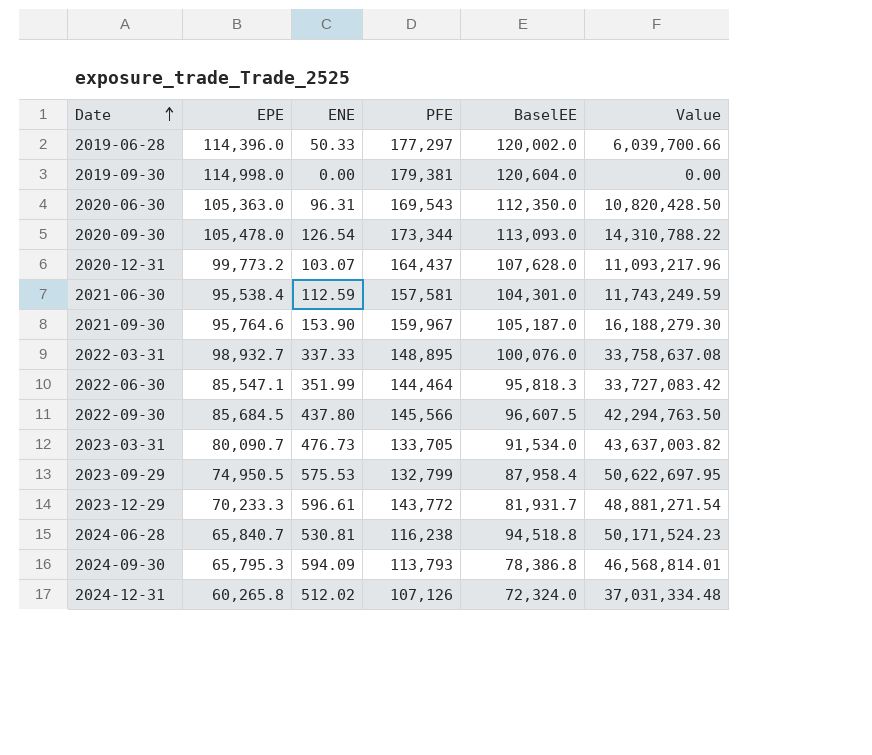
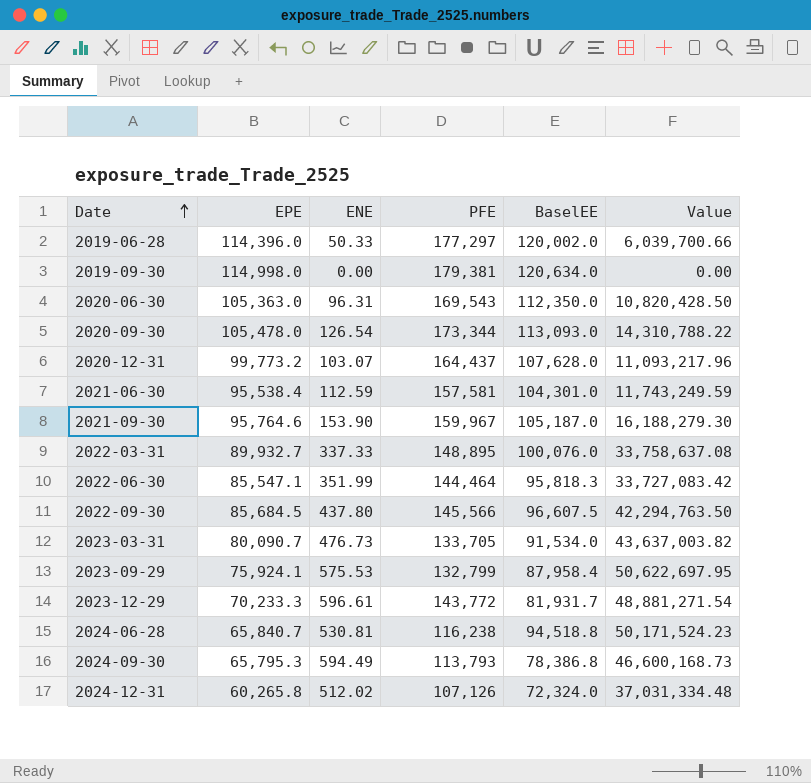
2019-09-30 | BaselEE: 120,604.0 -> 120,634.0
2022-03-31 | EPE: 98,932.7 -> 89,932.7
2023-09-29 | EPE: 74,950.5 -> 75,924.1
2024-09-30 | ENE: 594.09 -> 594.49
2024-09-30 | Value: 46,568,814.01 -> 46,600,168.73

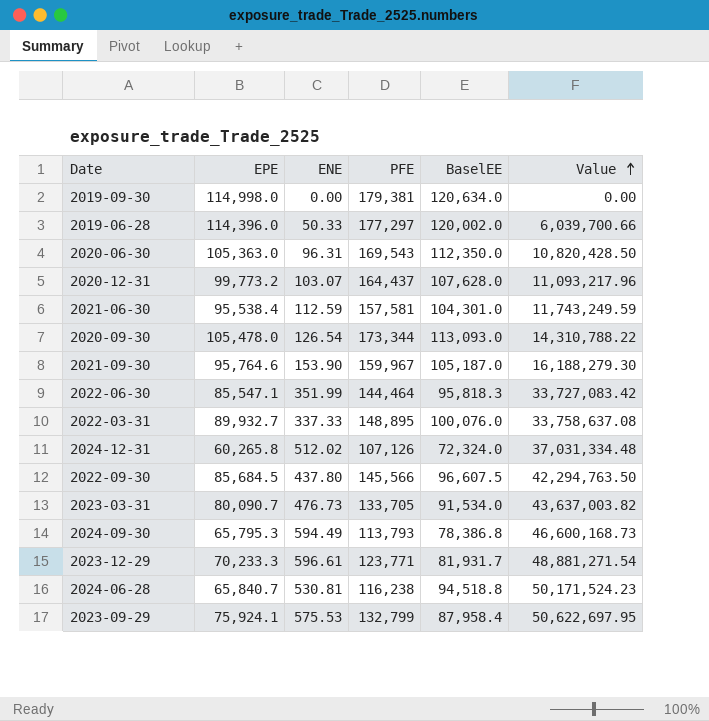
row order: Date ascending -> Value ascending
2023-12-29 | PFE: 143,772 -> 123,771

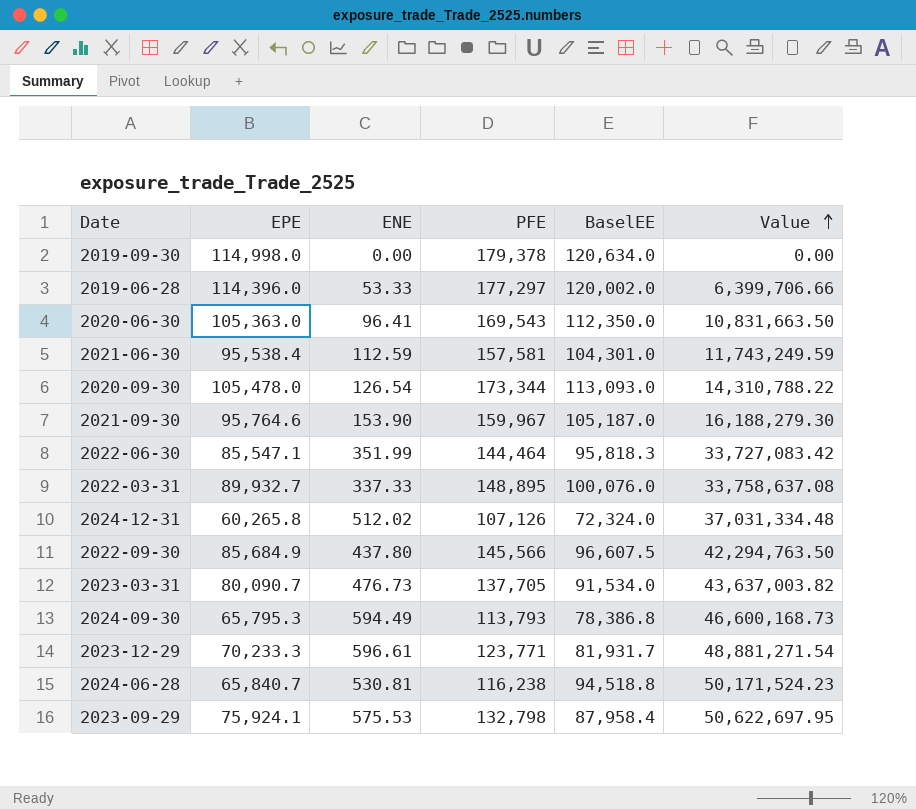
row 2020-12-31: 99,773.2 | 103.07 | 164,437 | 107,628.0 | 11,093,217.96 -> none
2019-09-30 | PFE: 179,381 -> 179,378
2019-06-28 | ENE: 50.33 -> 53.33
2019-06-28 | Value: 6,039,700.66 -> 6,399,706.66
2020-06-30 | ENE: 96.31 -> 96.41
2020-06-30 | Value: 10,820,428.50 -> 10,831,663.50
2022-09-30 | EPE: 85,684.5 -> 85,684.9
2023-03-31 | PFE: 133,705 -> 137,705
2023-09-29 | PFE: 132,799 -> 132,798

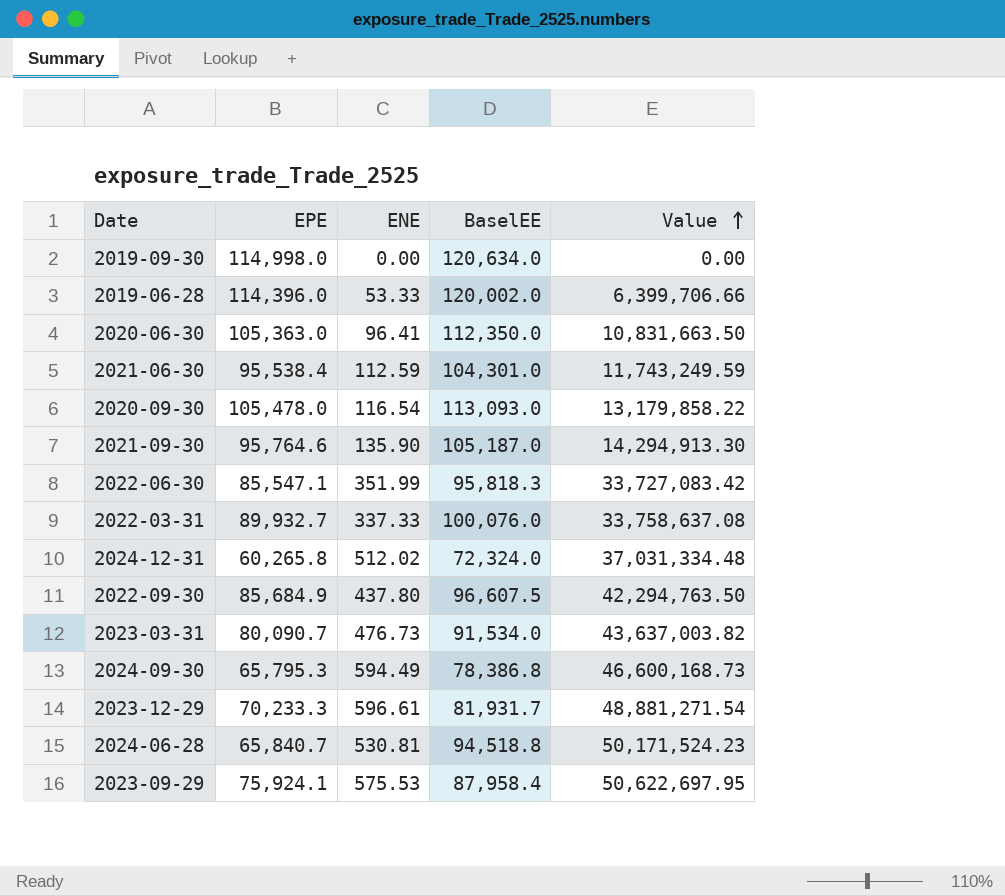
column PFE | position: 4 -> none
2020-09-30 | ENE: 126.54 -> 116.54
2020-09-30 | Value: 14,310,788.22 -> 13,179,858.22
2021-09-30 | ENE: 153.90 -> 135.90
2021-09-30 | Value: 16,188,279.30 -> 14,294,913.30

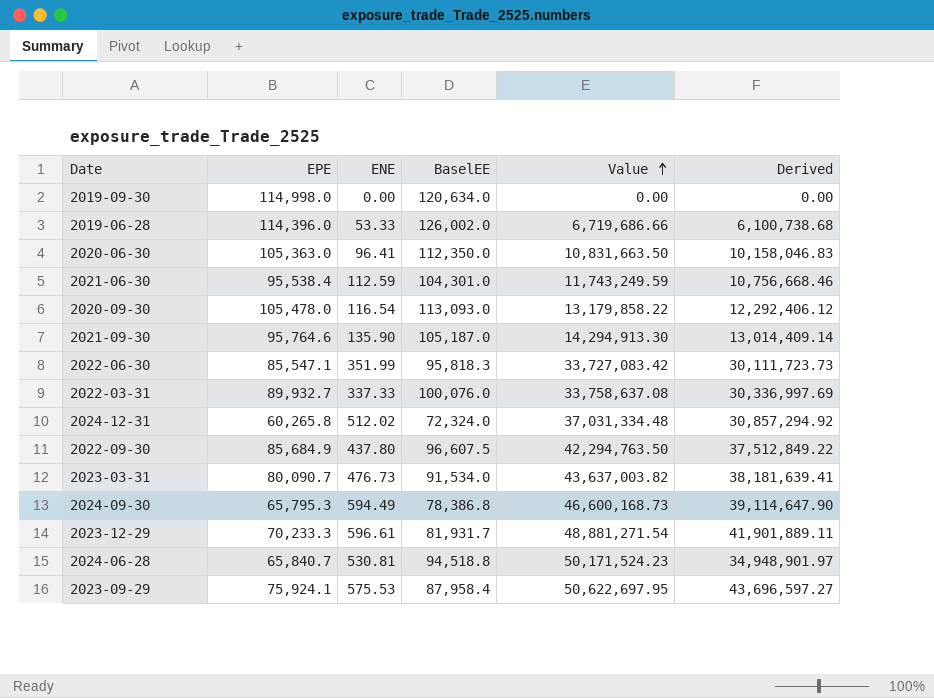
column Derived | formula: none -> [EPE] * [ENE]
2019-06-28 | BaselEE: 120,002.0 -> 126,002.0
2019-06-28 | Value: 6,399,706.66 -> 6,719,686.66

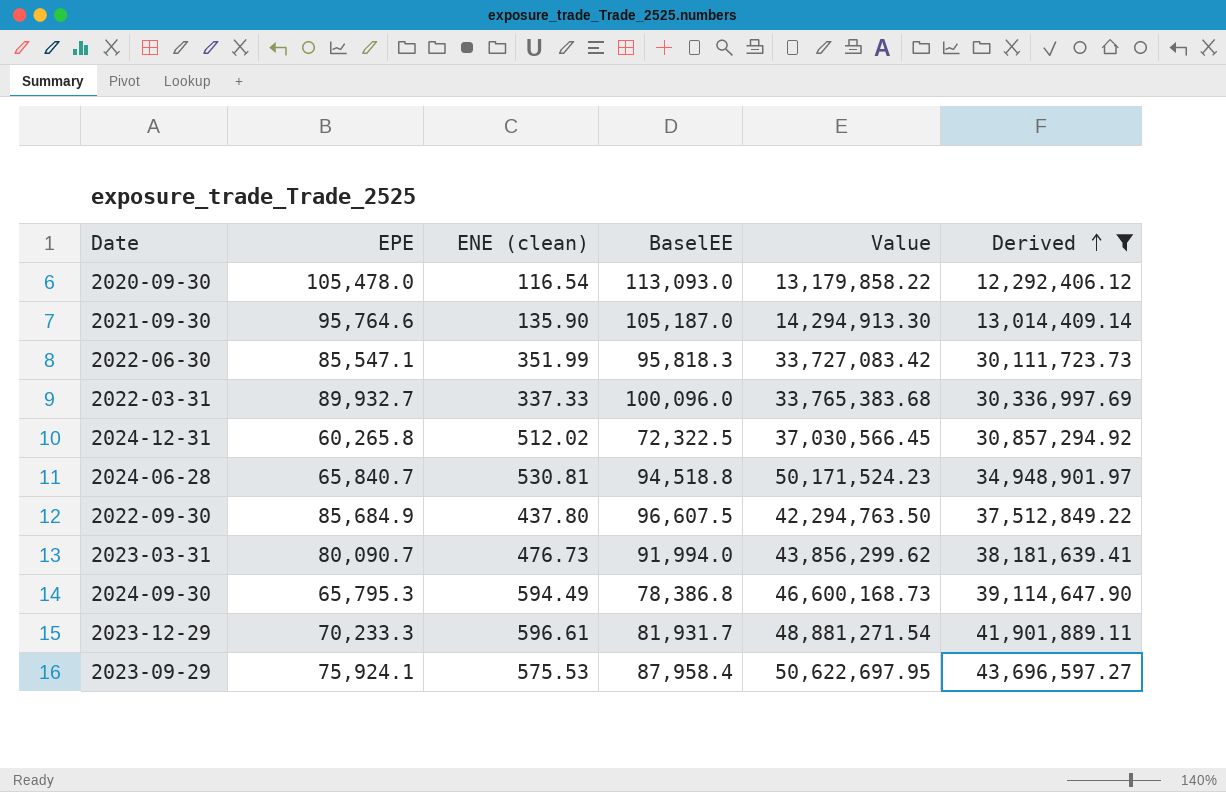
filter: none -> Derived >= 12,292,406.12
row order: Value ascending -> Derived ascending
column name: ENE -> ENE (clean)
2022-03-31 | BaselEE: 100,076.0 -> 100,096.0
2022-03-31 | Value: 33,758,637.08 -> 33,765,383.68
2024-12-31 | BaselEE: 72,324.0 -> 72,322.5
2024-12-31 | Value: 37,031,334.48 -> 37,030,566.45
2023-03-31 | BaselEE: 91,534.0 -> 91,994.0
2023-03-31 | Value: 43,637,003.82 -> 43,856,299.62

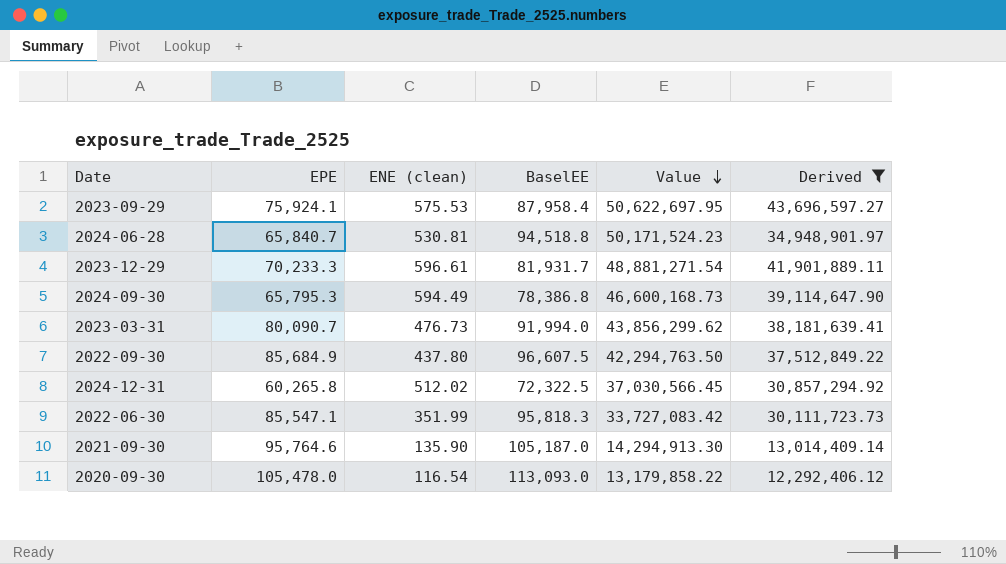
row order: Derived ascending -> Value descending
row 2022-03-31: 89,932.7 | 337.33 | 100,096.0 | 33,765,383.68 | 30,336,997.69 -> none

